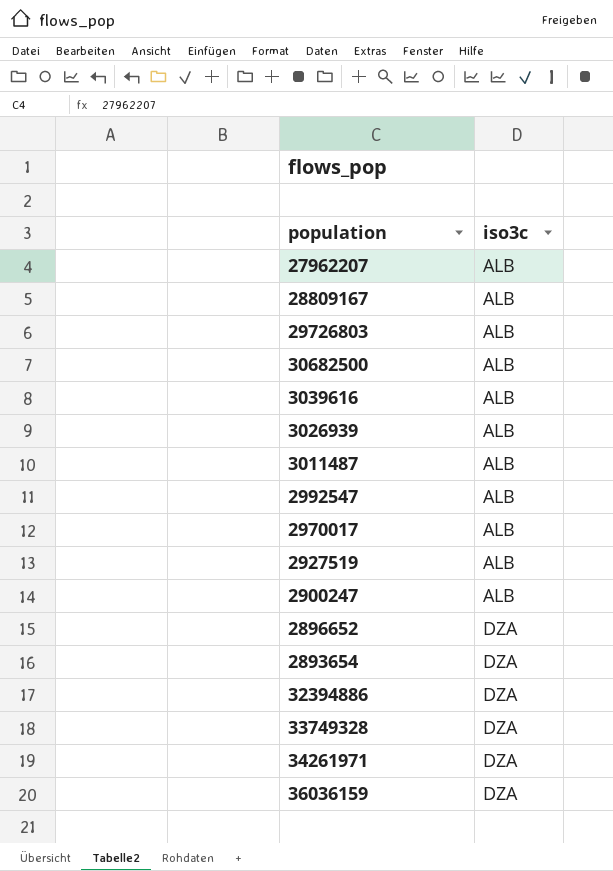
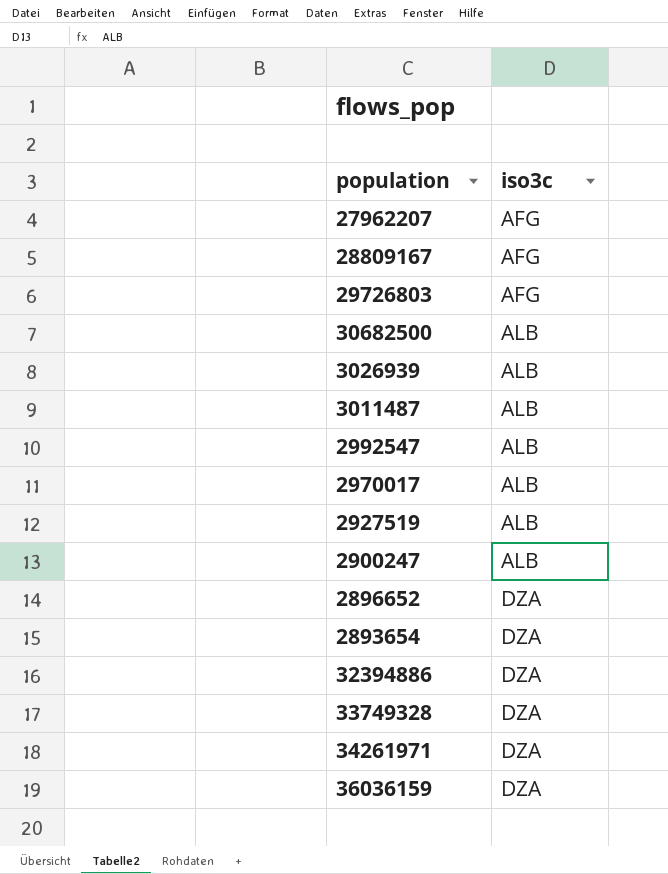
row 3039616: ALB -> none
27962207 | iso3c: ALB -> AFG
28809167 | iso3c: ALB -> AFG
29726803 | iso3c: ALB -> AFG

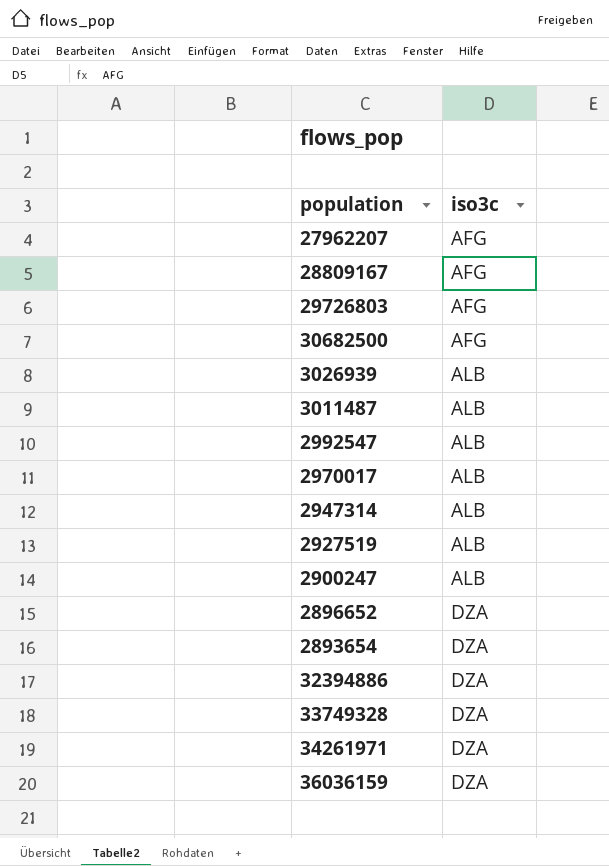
30682500 | iso3c: ALB -> AFG
row 2947314: none -> ALB

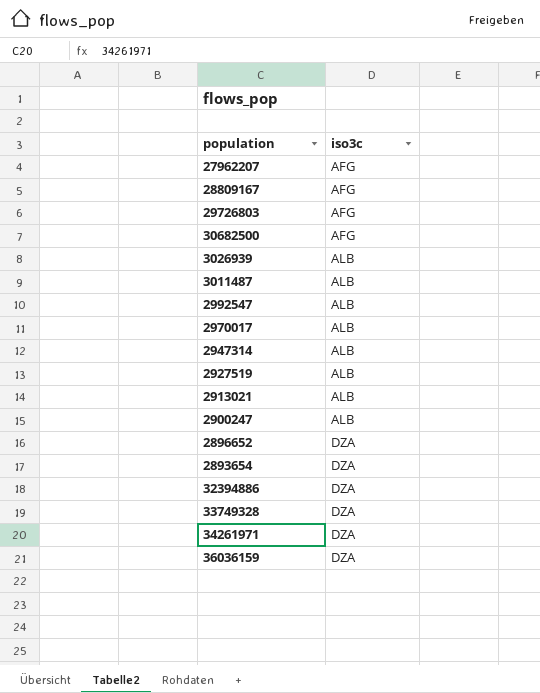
row 2913021: none -> ALB

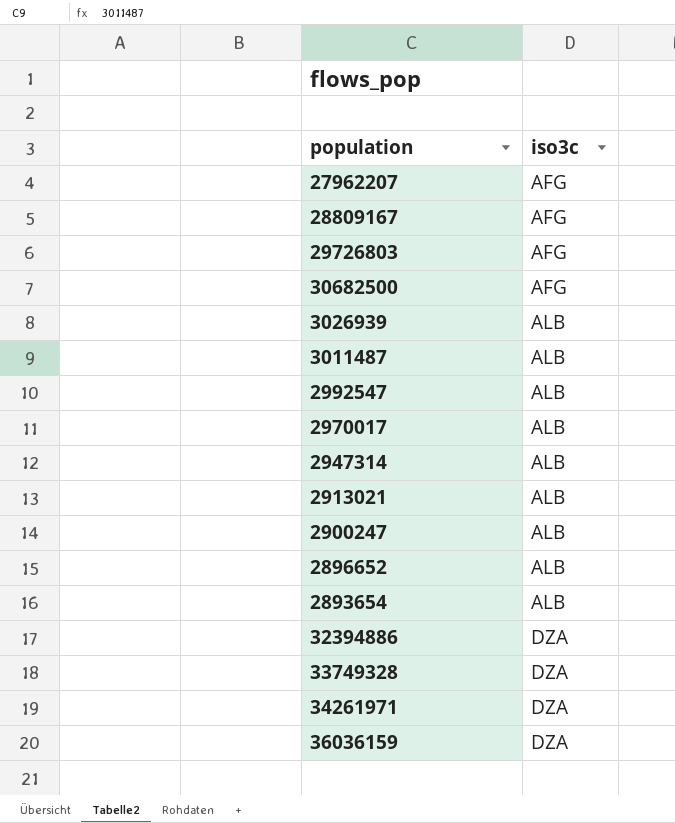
row 2927519: ALB -> none
2896652 | iso3c: DZA -> ALB
2893654 | iso3c: DZA -> ALB

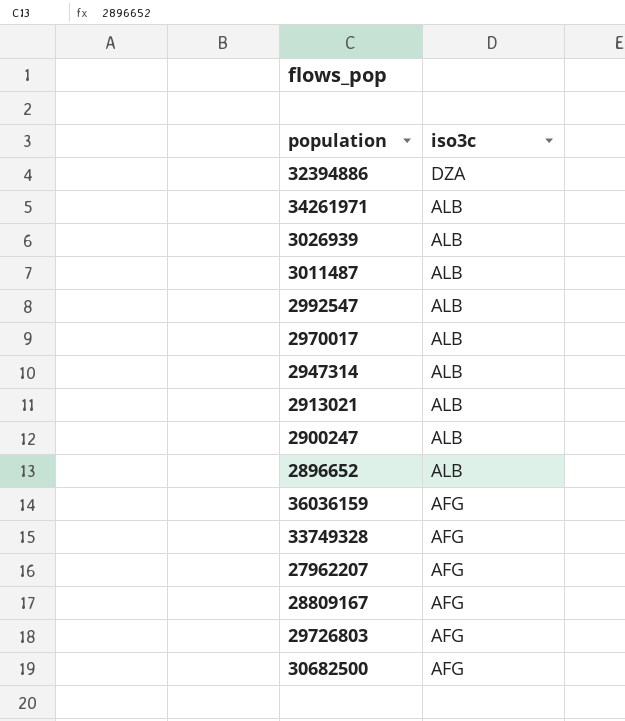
row order: iso3c ascending -> iso3c descending
row 2893654: ALB -> none
34261971 | iso3c: DZA -> ALB
36036159 | iso3c: DZA -> AFG
33749328 | iso3c: DZA -> AFG

